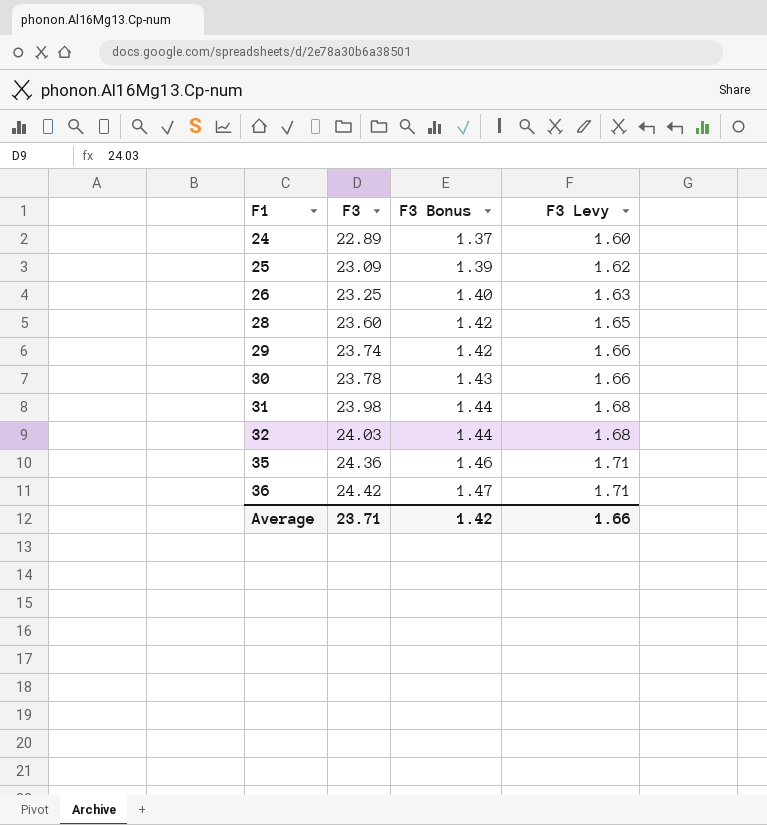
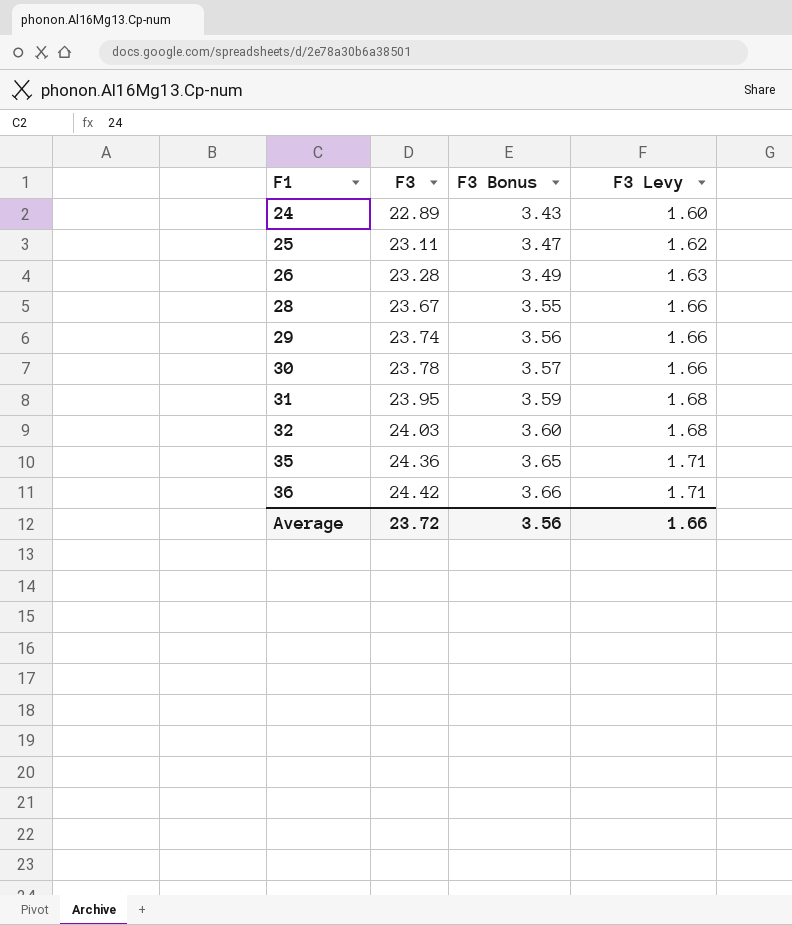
column F3 Bonus | formula: [F3] * 0.06 -> [F3] * 0.15
25 | F3: 23.09 -> 23.11
26 | F3: 23.25 -> 23.28
28 | F3: 23.60 -> 23.67
28 | F3 Levy: 1.65 -> 1.66
31 | F3: 23.98 -> 23.95
Average | F3: 23.71 -> 23.72
Average | F3 Bonus: 1.42 -> 3.56

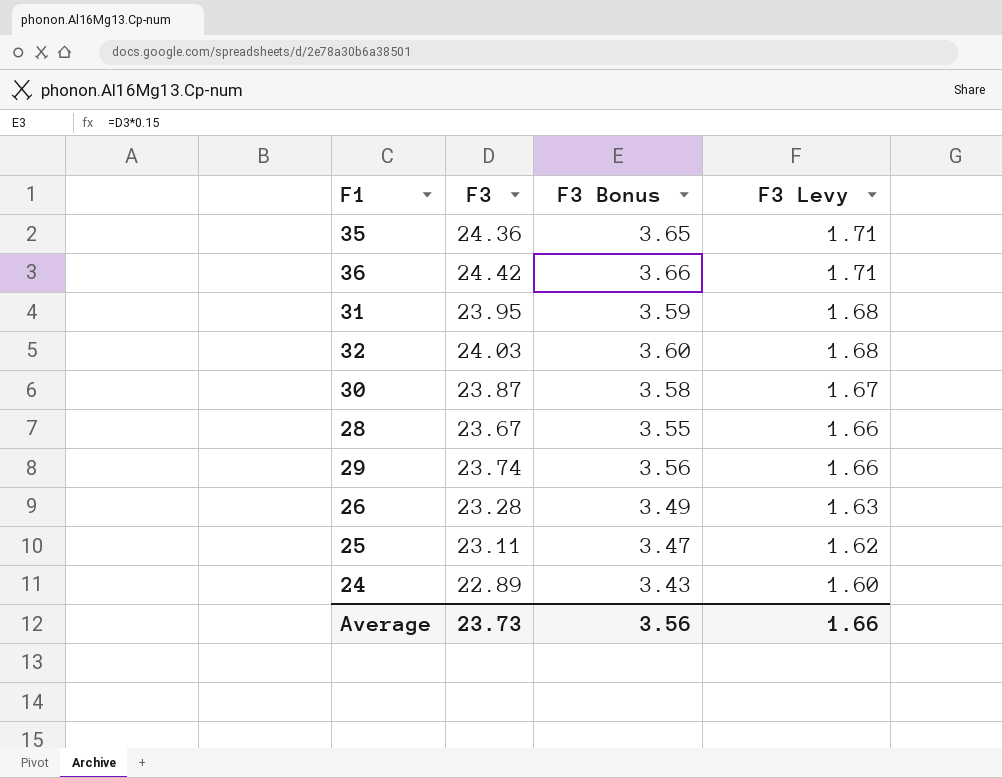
row order: F1 ascending -> F3 Levy descending
30 | F3: 23.78 -> 23.87
30 | F3 Bonus: 3.57 -> 3.58
30 | F3 Levy: 1.66 -> 1.67
Average | F3: 23.72 -> 23.73

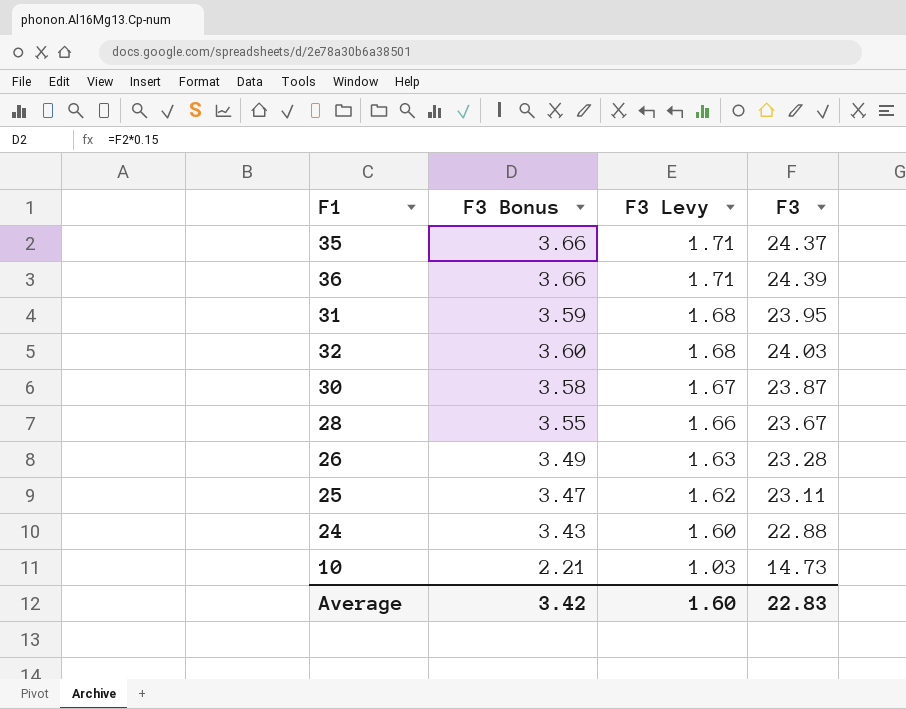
column F3 | position: 2 -> 4
row 29: 23.74 | 3.56 | 1.66 -> none
35 | F3 Bonus: 3.65 -> 3.66
35 | F3: 24.36 -> 24.37
36 | F3: 24.42 -> 24.39
24 | F3: 22.89 -> 22.88
row 10: none -> 2.21 | 1.03 | 14.73
Average | F3 Bonus: 3.56 -> 3.42
Average | F3 Levy: 1.66 -> 1.60
Average | F3: 23.73 -> 22.83

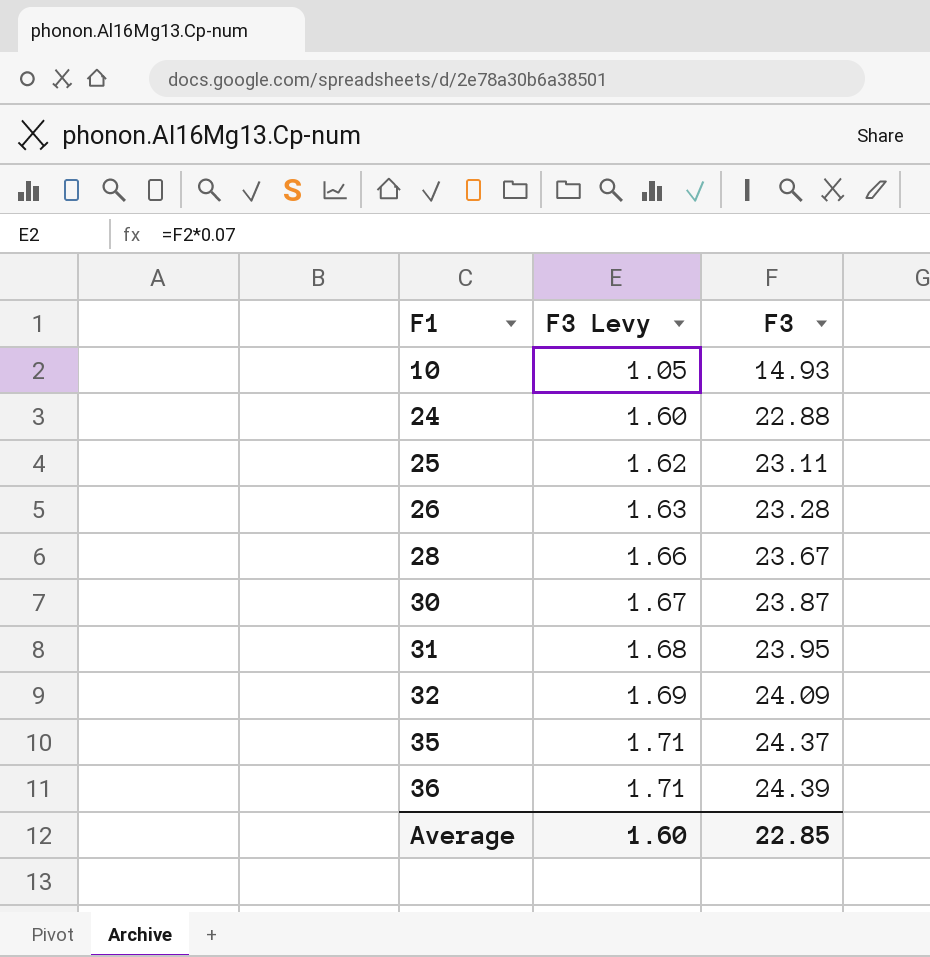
row order: F3 Levy descending -> F1 ascending
column F3 Bonus | formula: [F3] * 0.15 -> none
10 | F3 Levy: 1.03 -> 1.05
10 | F3: 14.73 -> 14.93
32 | F3 Levy: 1.68 -> 1.69
32 | F3: 24.03 -> 24.09
Average | F3: 22.83 -> 22.85

